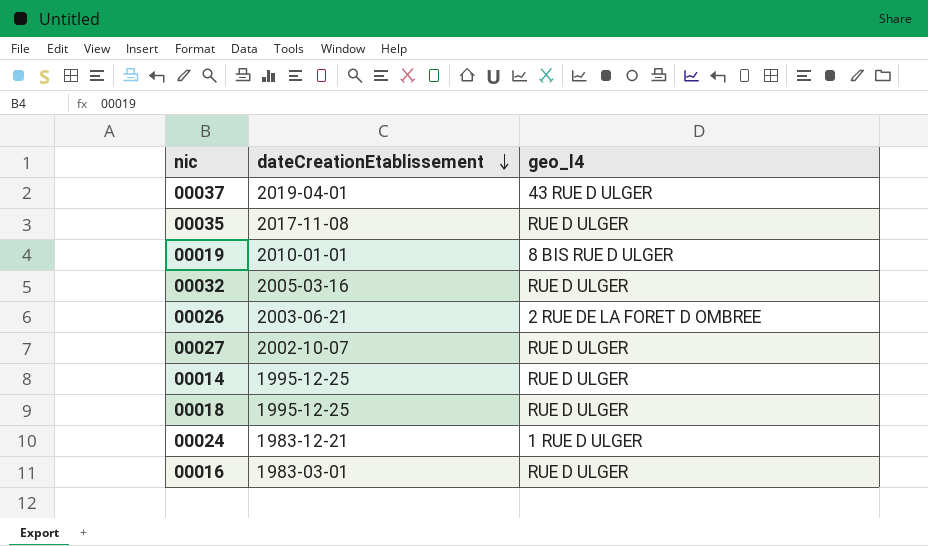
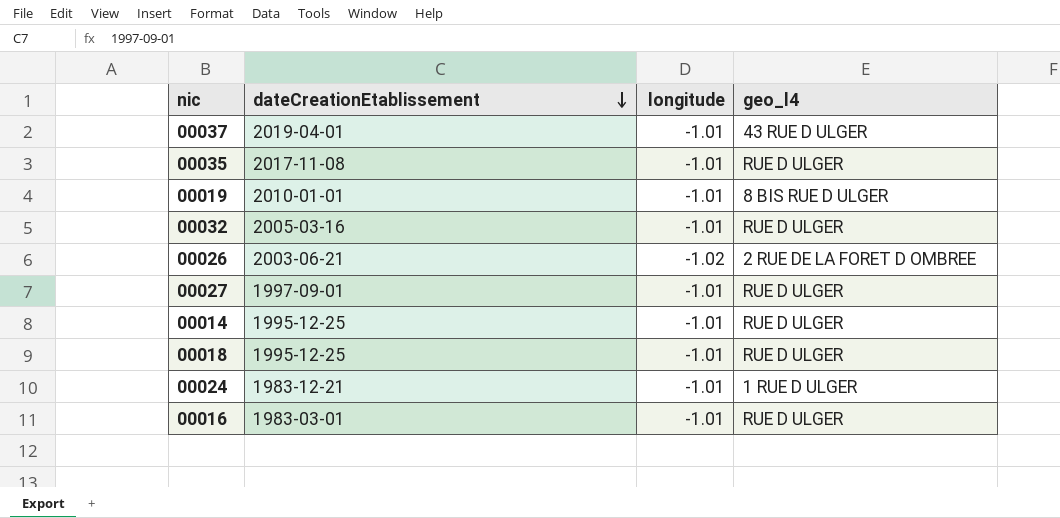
column longitude | position: none -> 3
00027 | dateCreationEtablissement: 2002-10-07 -> 1997-09-01

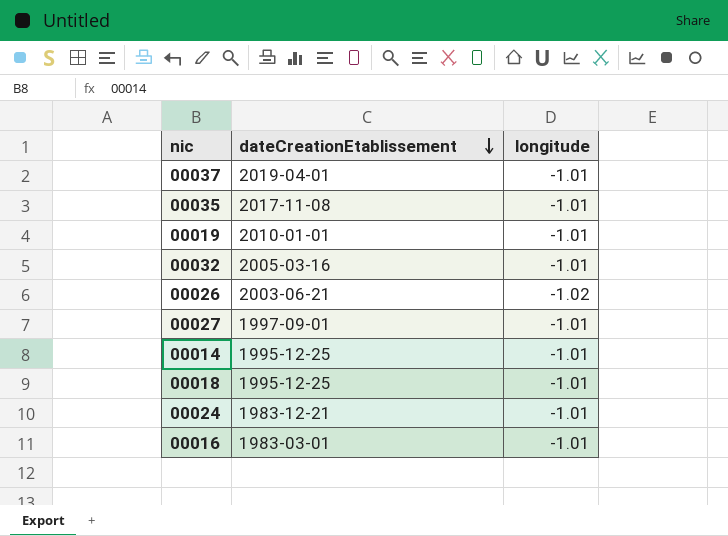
column geo_l4 | position: 4 -> none

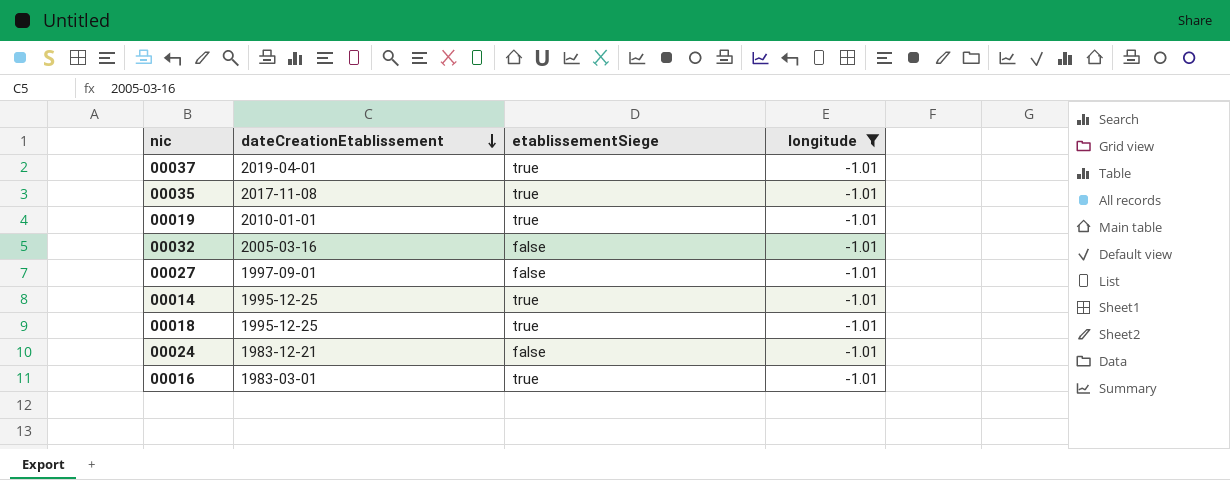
filter: none -> longitude = -1.01
column etablissementSiege | position: none -> 3

